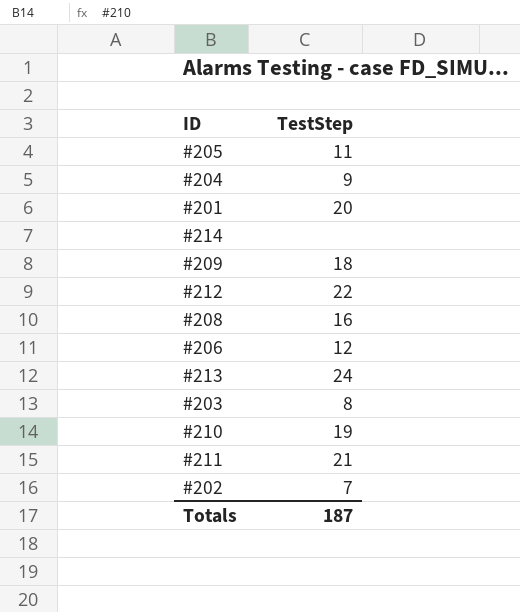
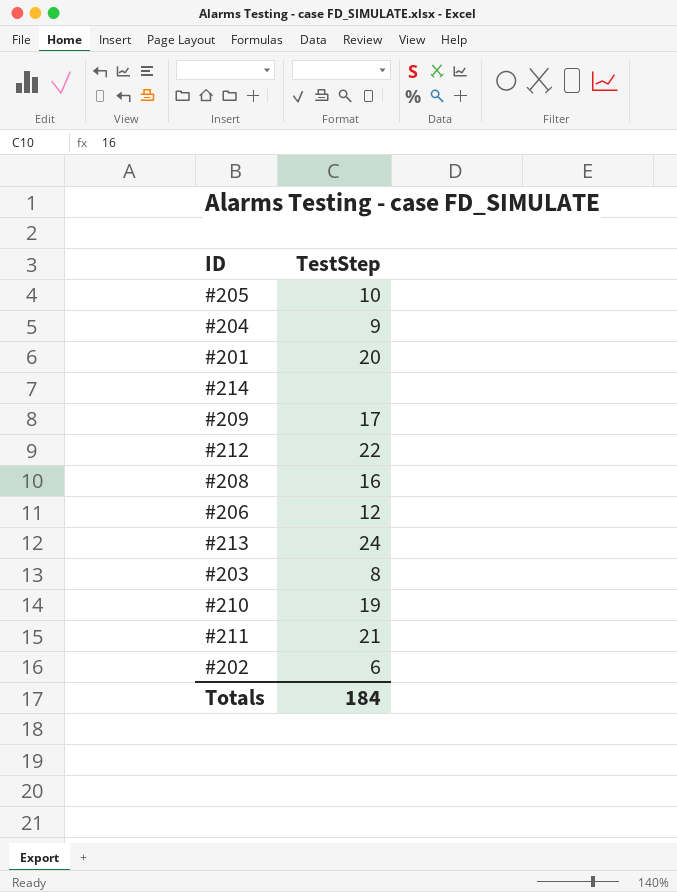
#205 | TestStep: 11 -> 10
#209 | TestStep: 18 -> 17
#202 | TestStep: 7 -> 6
Totals | TestStep: 187 -> 184

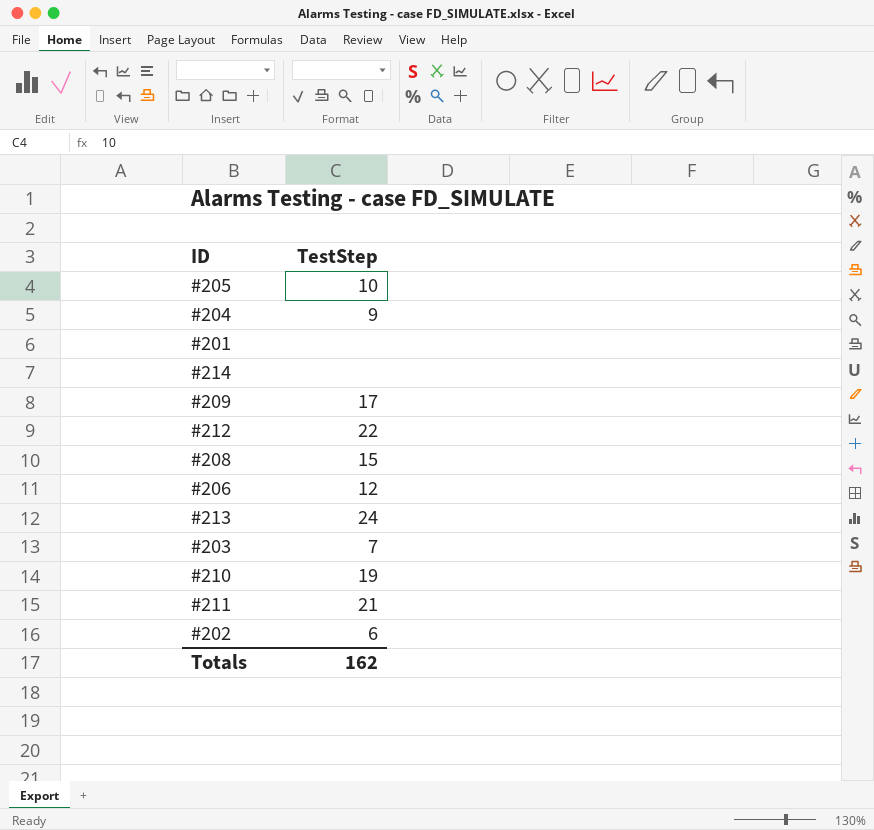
#201 | TestStep: 20 -> none
#208 | TestStep: 16 -> 15
#203 | TestStep: 8 -> 7
Totals | TestStep: 184 -> 162

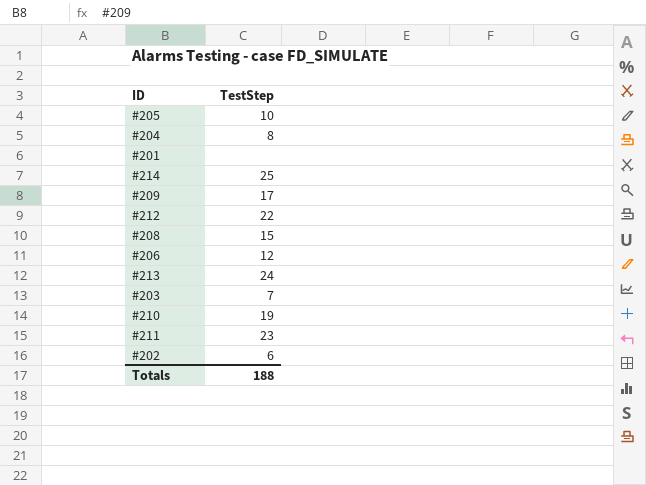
#204 | TestStep: 9 -> 8
#214 | TestStep: none -> 25
#211 | TestStep: 21 -> 23
Totals | TestStep: 162 -> 188

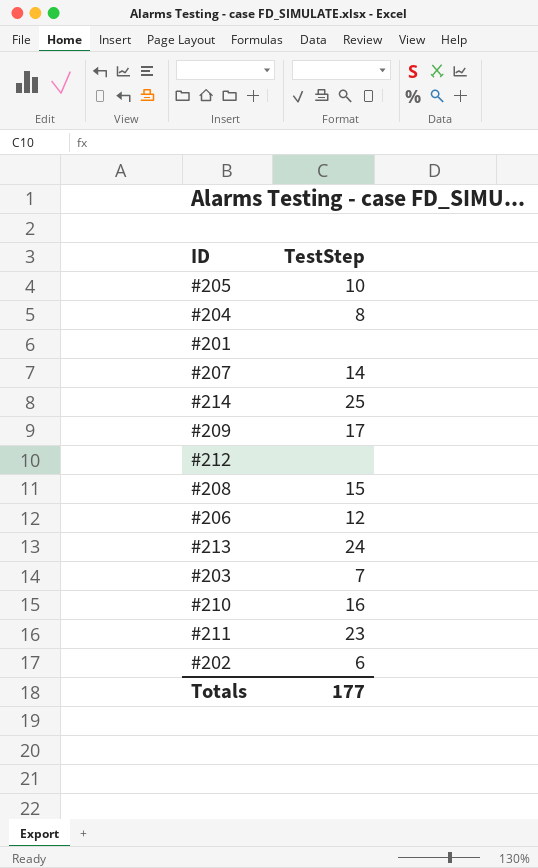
row #207: none -> 14
#212 | TestStep: 22 -> none
#210 | TestStep: 19 -> 16
Totals | TestStep: 188 -> 177

